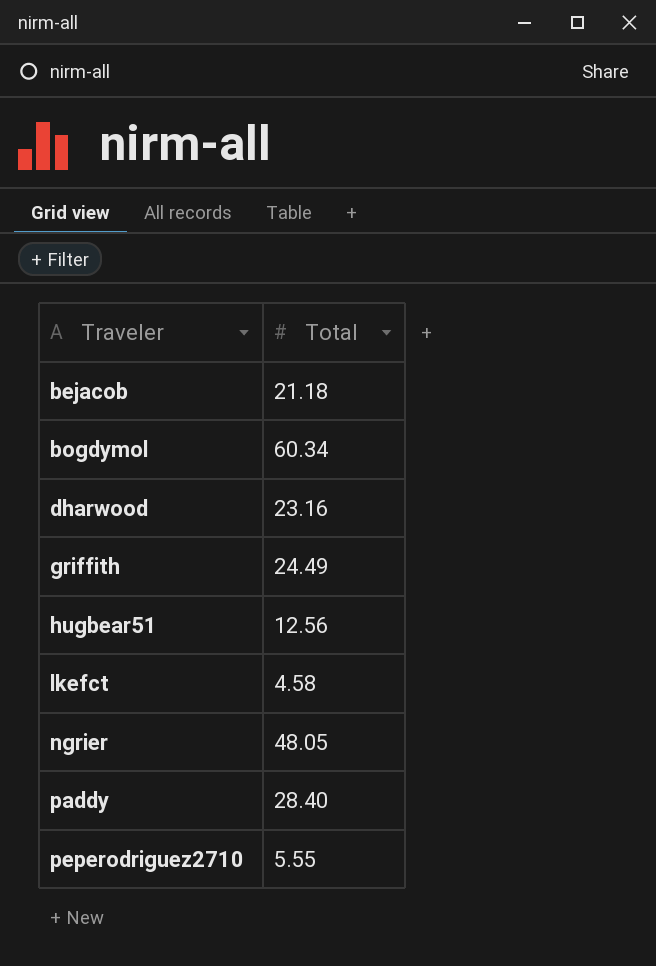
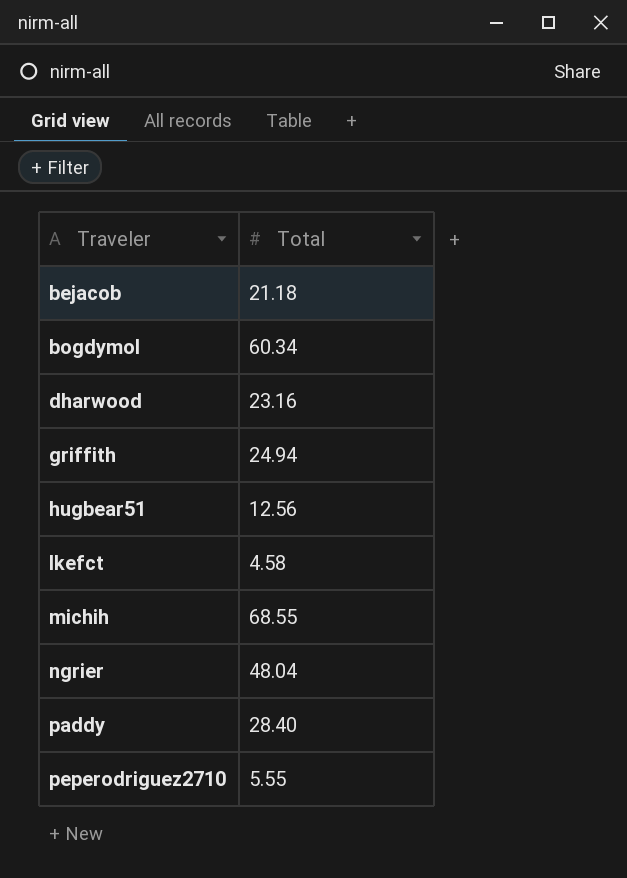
griffith | Total: 24.49 -> 24.94
row michih: none -> 68.55
ngrier | Total: 48.05 -> 48.04

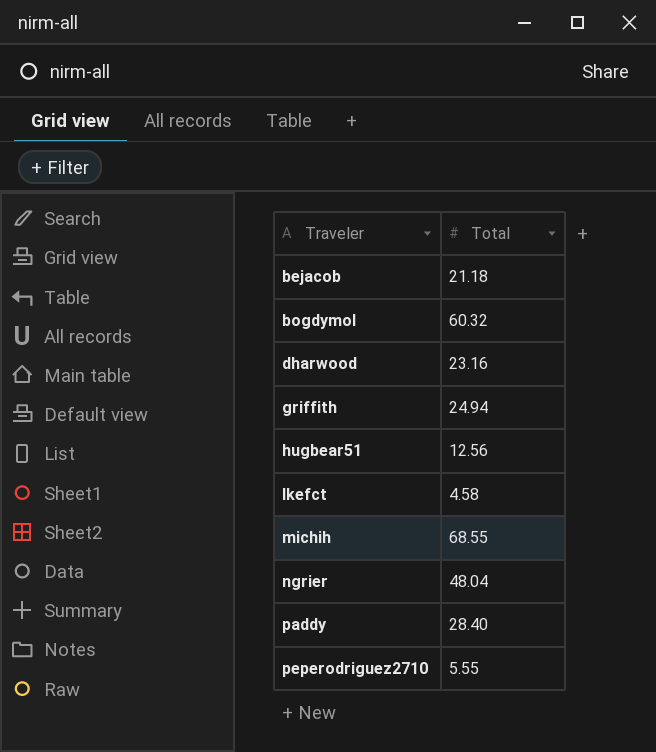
bogdymol | Total: 60.34 -> 60.32

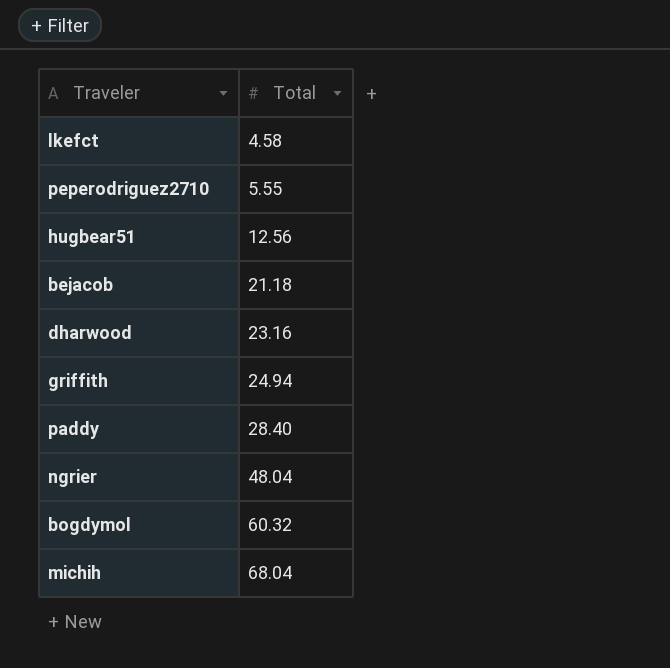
row order: Traveler ascending -> Total ascending
michih | Total: 68.55 -> 68.04

